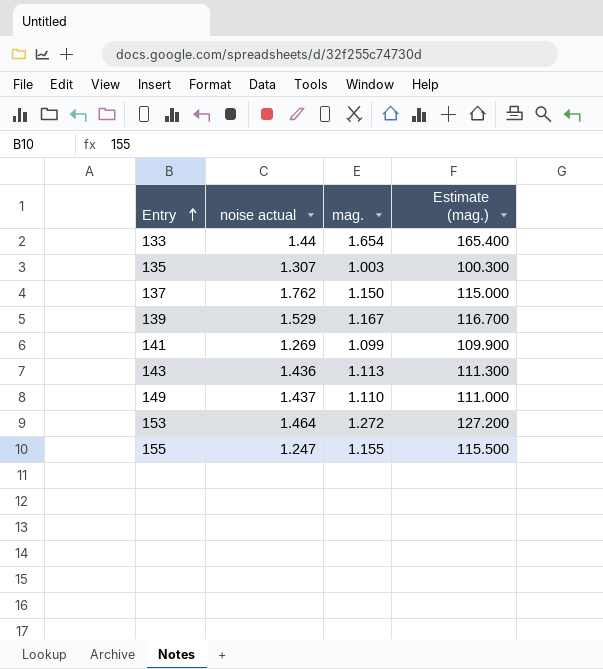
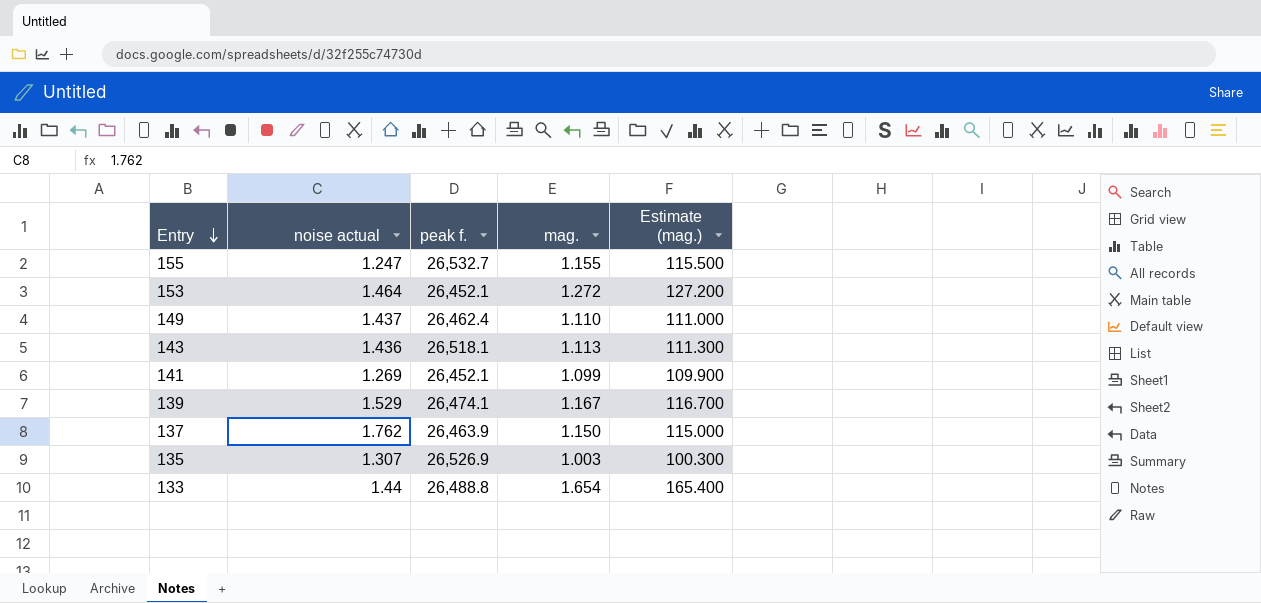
row order: Entry ascending -> Entry descending
column peak f. | position: none -> 3

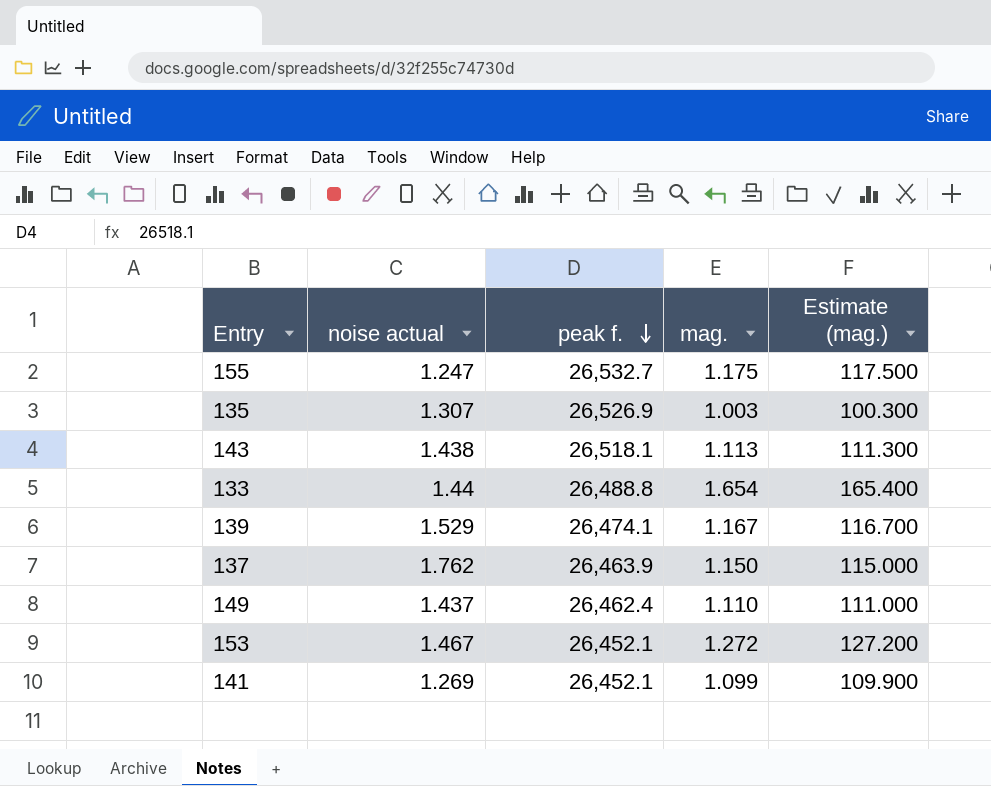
row order: Entry descending -> peak f. descending
155 | mag.: 1.155 -> 1.175
155 | Estimate (mag.): 115.500 -> 117.500
143 | noise actual: 1.436 -> 1.438
153 | noise actual: 1.464 -> 1.467

